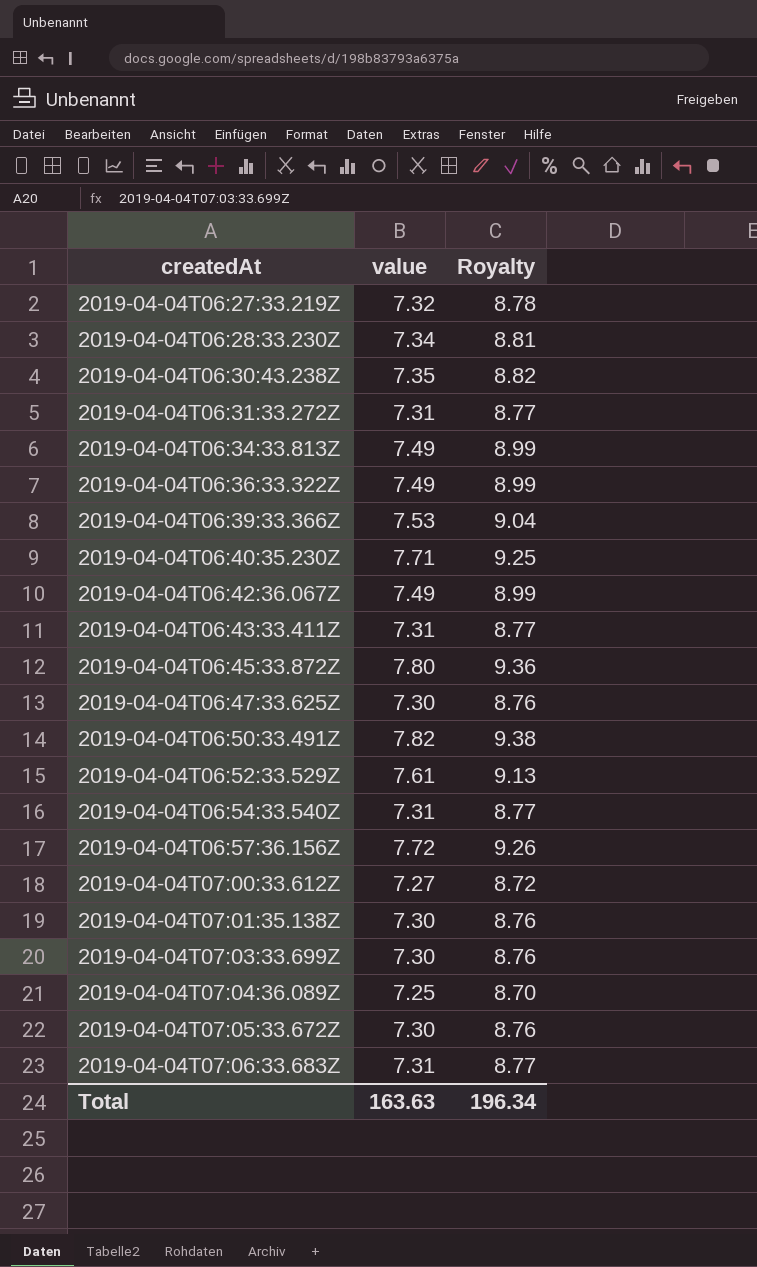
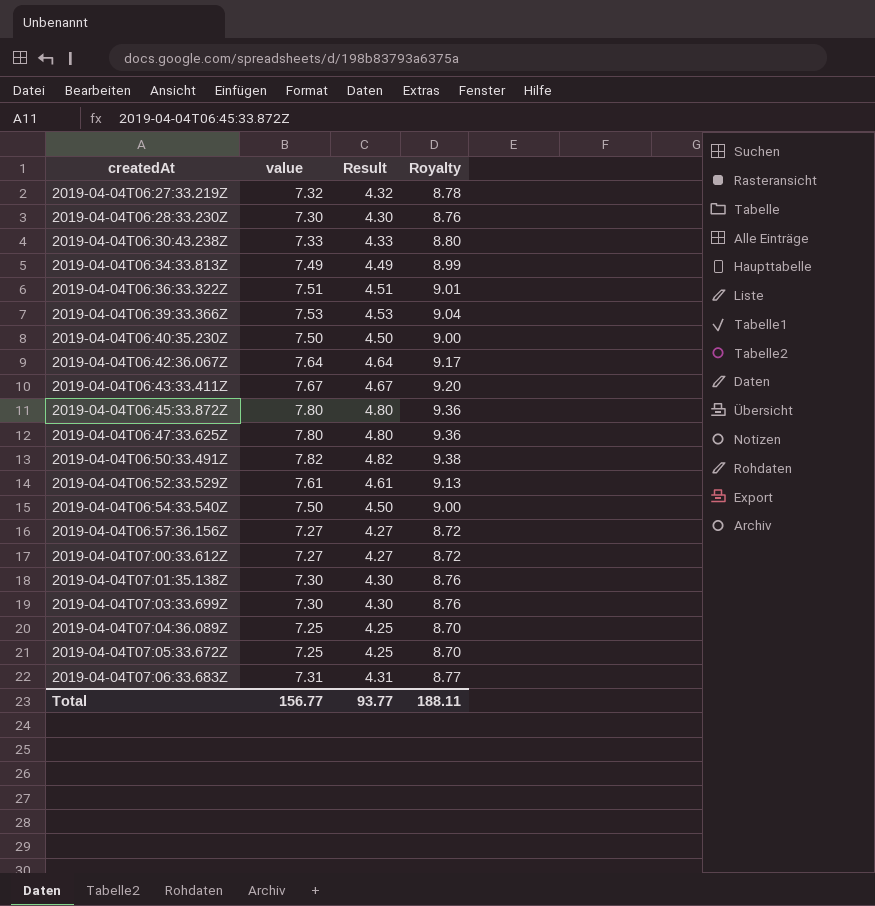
column Result | formula: none -> [value] - 3
row 2019-04-04T06:31:33.272Z: 7.31 | 8.77 -> none
2019-04-04T06:28:33.230Z | value: 7.34 -> 7.30
2019-04-04T06:28:33.230Z | Royalty: 8.81 -> 8.76
2019-04-04T06:30:43.238Z | value: 7.35 -> 7.33
2019-04-04T06:30:43.238Z | Royalty: 8.82 -> 8.80
2019-04-04T06:36:33.322Z | value: 7.49 -> 7.51
2019-04-04T06:36:33.322Z | Royalty: 8.99 -> 9.01
2019-04-04T06:40:35.230Z | value: 7.71 -> 7.50
2019-04-04T06:40:35.230Z | Royalty: 9.25 -> 9.00
2019-04-04T06:42:36.067Z | value: 7.49 -> 7.64
2019-04-04T06:42:36.067Z | Royalty: 8.99 -> 9.17
2019-04-04T06:43:33.411Z | value: 7.31 -> 7.67
2019-04-04T06:43:33.411Z | Royalty: 8.77 -> 9.20
2019-04-04T06:47:33.625Z | value: 7.30 -> 7.80
2019-04-04T06:47:33.625Z | Royalty: 8.76 -> 9.36
2019-04-04T06:54:33.540Z | value: 7.31 -> 7.50
2019-04-04T06:54:33.540Z | Royalty: 8.77 -> 9.00
2019-04-04T06:57:36.156Z | value: 7.72 -> 7.27
2019-04-04T06:57:36.156Z | Royalty: 9.26 -> 8.72
2019-04-04T07:05:33.672Z | value: 7.30 -> 7.25
2019-04-04T07:05:33.672Z | Royalty: 8.76 -> 8.70
Total | value: 163.63 -> 156.77
Total | Royalty: 196.34 -> 188.11

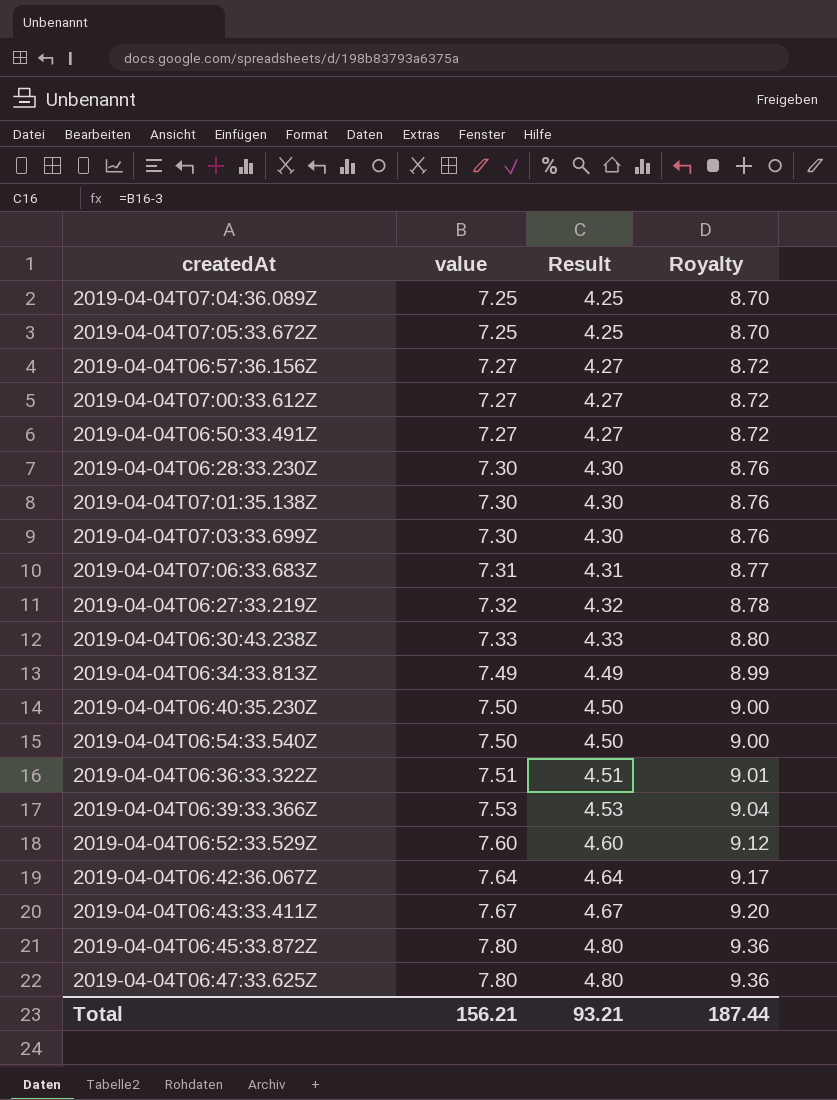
row order: createdAt ascending -> value ascending
2019-04-04T06:50:33.491Z | value: 7.82 -> 7.27
2019-04-04T06:50:33.491Z | Result: 4.82 -> 4.27
2019-04-04T06:50:33.491Z | Royalty: 9.38 -> 8.72
2019-04-04T06:52:33.529Z | value: 7.61 -> 7.60
2019-04-04T06:52:33.529Z | Result: 4.61 -> 4.60
2019-04-04T06:52:33.529Z | Royalty: 9.13 -> 9.12
Total | value: 156.77 -> 156.21
Total | Result: 93.77 -> 93.21
Total | Royalty: 188.11 -> 187.44

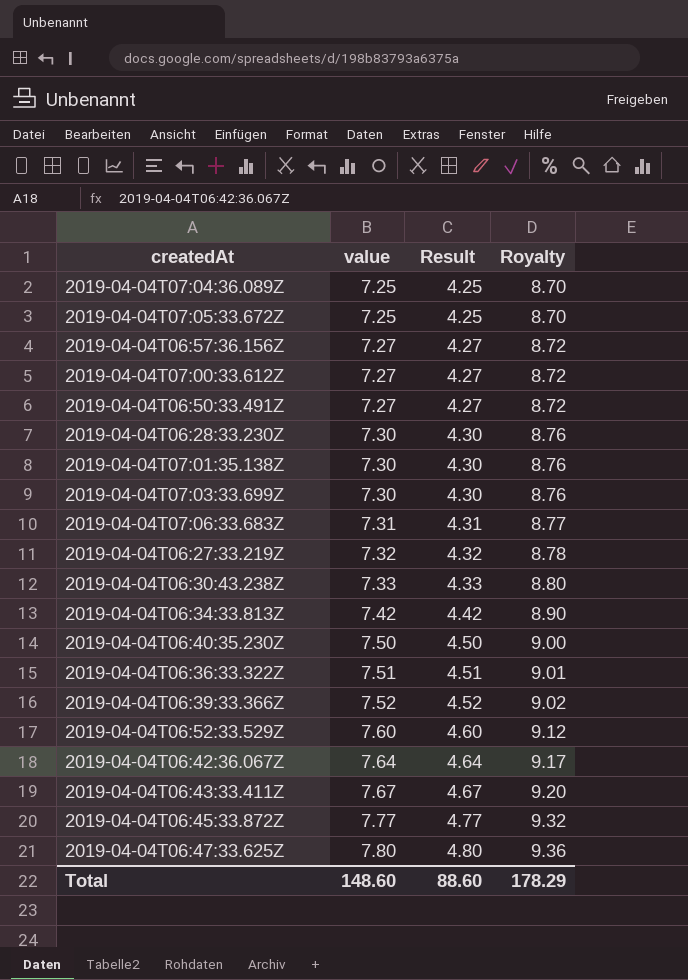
row 2019-04-04T06:54:33.540Z: 7.50 | 4.50 | 9.00 -> none
2019-04-04T06:34:33.813Z | value: 7.49 -> 7.42
2019-04-04T06:34:33.813Z | Result: 4.49 -> 4.42
2019-04-04T06:34:33.813Z | Royalty: 8.99 -> 8.90
2019-04-04T06:39:33.366Z | value: 7.53 -> 7.52
2019-04-04T06:39:33.366Z | Result: 4.53 -> 4.52
2019-04-04T06:39:33.366Z | Royalty: 9.04 -> 9.02
2019-04-04T06:45:33.872Z | value: 7.80 -> 7.77
2019-04-04T06:45:33.872Z | Result: 4.80 -> 4.77
2019-04-04T06:45:33.872Z | Royalty: 9.36 -> 9.32
Total | value: 156.21 -> 148.60
Total | Result: 93.21 -> 88.60
Total | Royalty: 187.44 -> 178.29

